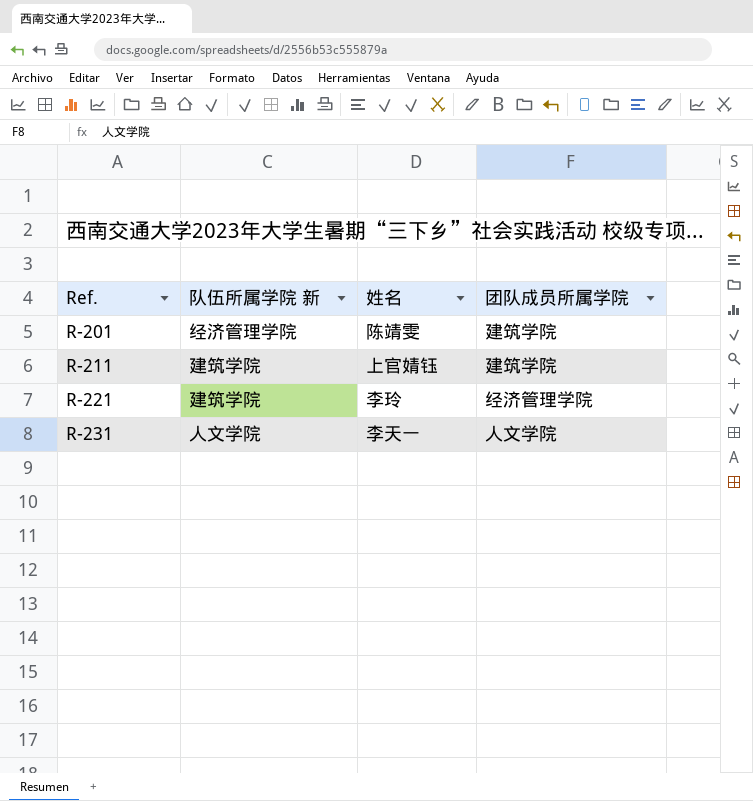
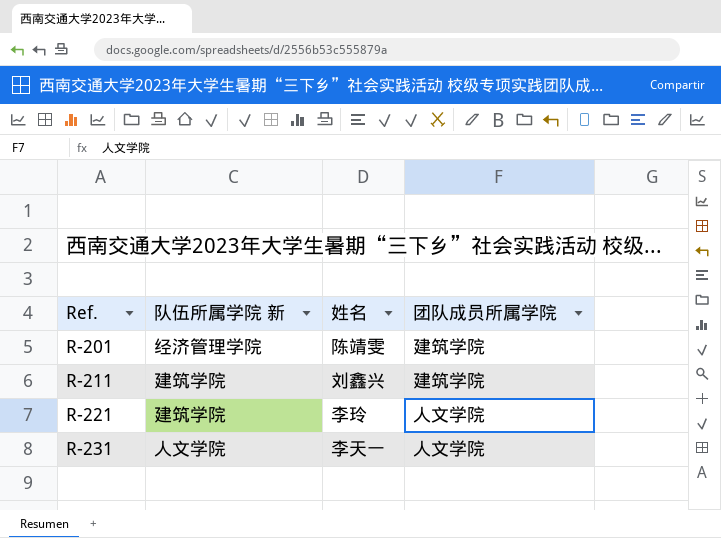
R-211 | 姓名: 上官婧钰 -> 刘鑫兴
R-221 | 团队成员所属学院: 经济管理学院 -> 人文学院

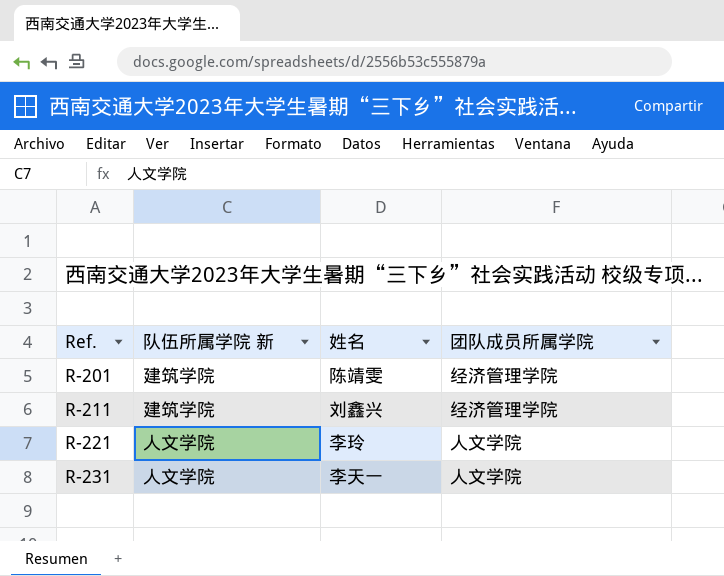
R-201 | 队伍所属学院 新: 经济管理学院 -> 建筑学院
R-201 | 团队成员所属学院: 建筑学院 -> 经济管理学院
R-211 | 团队成员所属学院: 建筑学院 -> 经济管理学院
R-221 | 队伍所属学院 新: 建筑学院 -> 人文学院

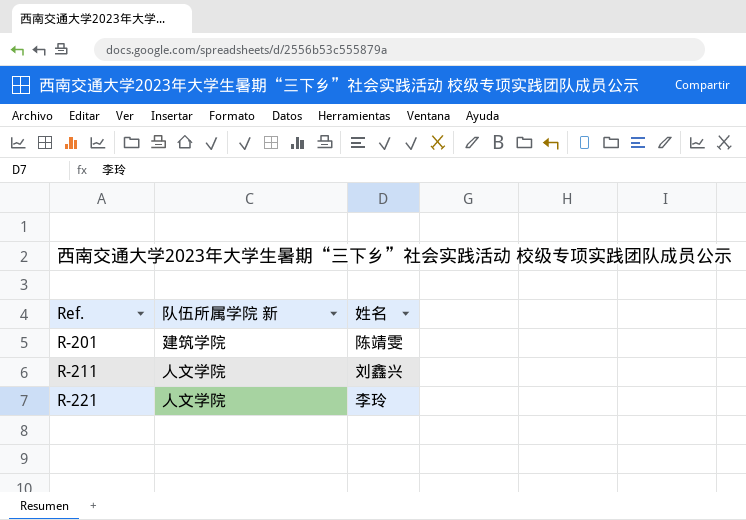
column 团队成员所属学院 | position: 4 -> none
row R-231: 人文学院 | 李天一 | 人文学院 -> none
R-211 | 队伍所属学院 新: 建筑学院 -> 人文学院

